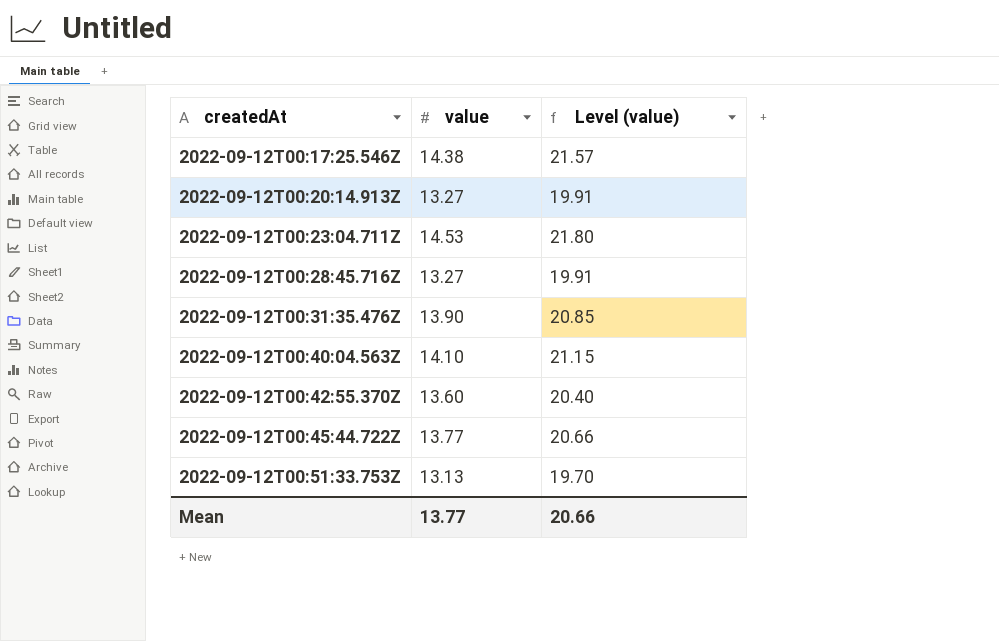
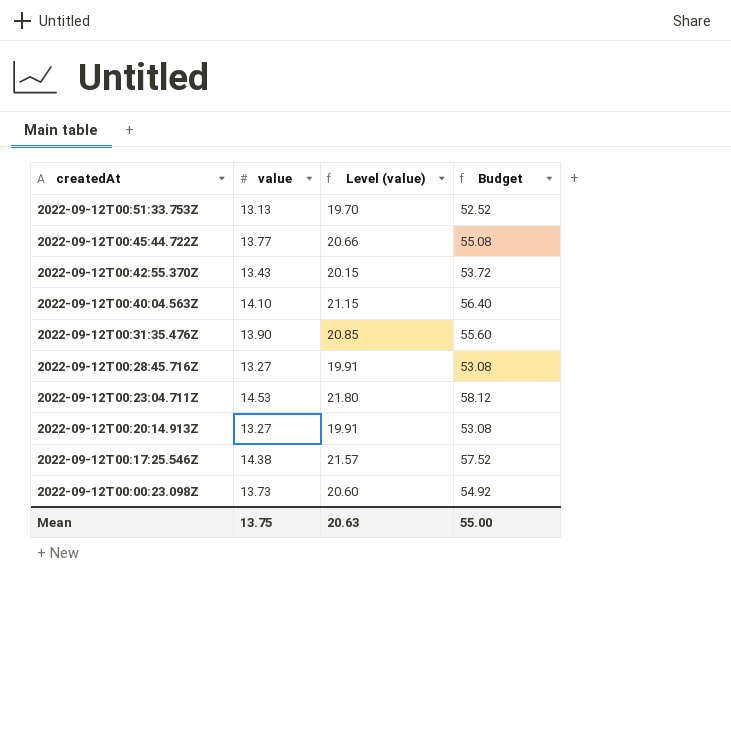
row order: createdAt ascending -> createdAt descending
column Budget | formula: none -> [value] * 4
2022-09-12T00:42:55.370Z | value: 13.60 -> 13.43
2022-09-12T00:42:55.370Z | Level (value): 20.40 -> 20.15
row 2022-09-12T00:00:23.098Z: none -> 13.73 | 20.60 | 54.92
Mean | value: 13.77 -> 13.75
Mean | Level (value): 20.66 -> 20.63

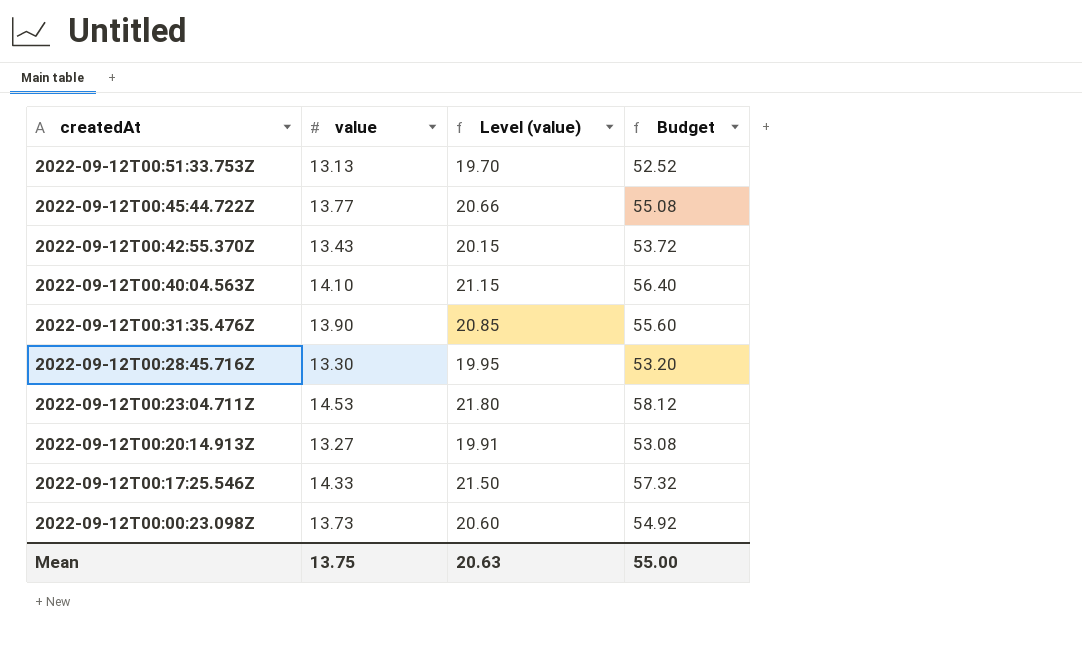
2022-09-12T00:28:45.716Z | value: 13.27 -> 13.30
2022-09-12T00:28:45.716Z | Level (value): 19.91 -> 19.95
2022-09-12T00:28:45.716Z | Budget: 53.08 -> 53.20
2022-09-12T00:17:25.546Z | value: 14.38 -> 14.33
2022-09-12T00:17:25.546Z | Level (value): 21.57 -> 21.50
2022-09-12T00:17:25.546Z | Budget: 57.52 -> 57.32

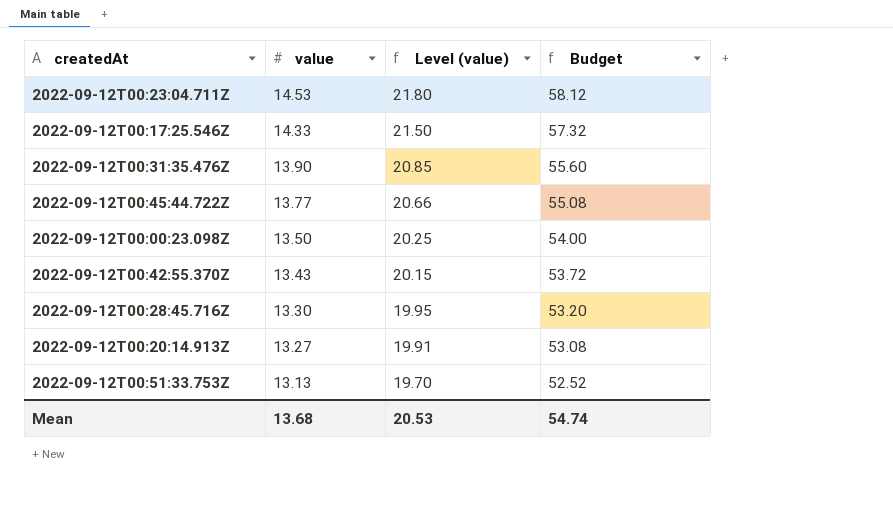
row order: createdAt descending -> value descending
row 2022-09-12T00:40:04.563Z: 14.10 | 21.15 | 56.40 -> none
2022-09-12T00:00:23.098Z | value: 13.73 -> 13.50
2022-09-12T00:00:23.098Z | Level (value): 20.60 -> 20.25
2022-09-12T00:00:23.098Z | Budget: 54.92 -> 54.00
Mean | value: 13.75 -> 13.68
Mean | Level (value): 20.63 -> 20.53
Mean | Budget: 55.00 -> 54.74

